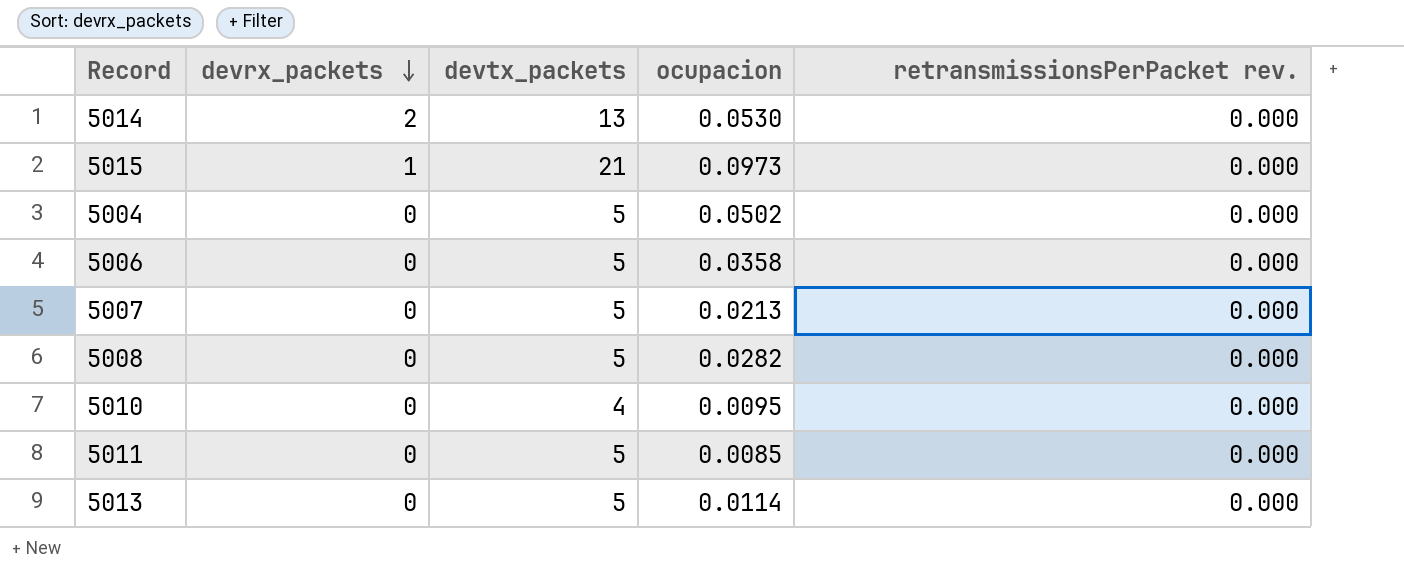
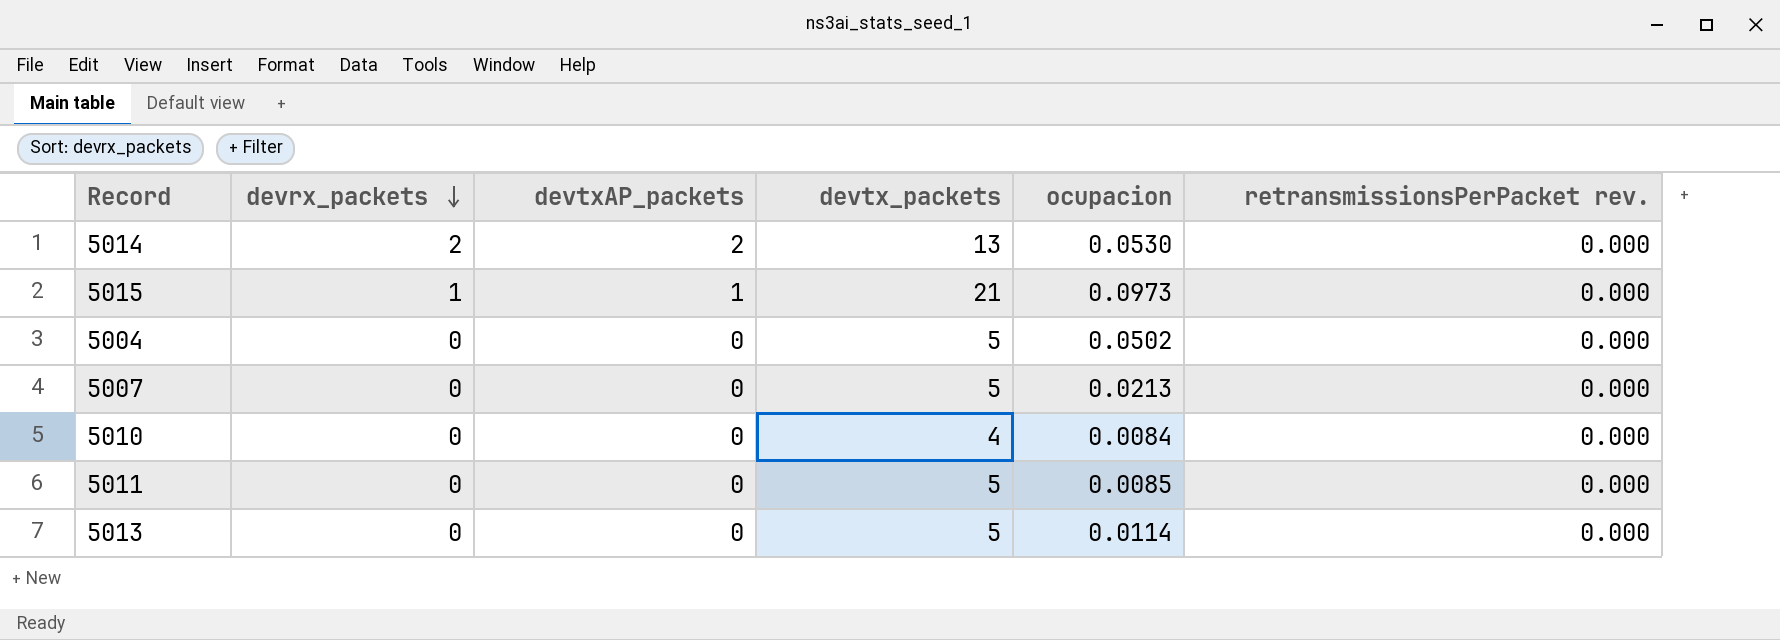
column devtxAP_packets | position: none -> 3
row 5006: 0 | 5 | 0.0358 | 0.000 -> none
row 5008: 0 | 5 | 0.0282 | 0.000 -> none
5010 | ocupacion: 0.0095 -> 0.0084

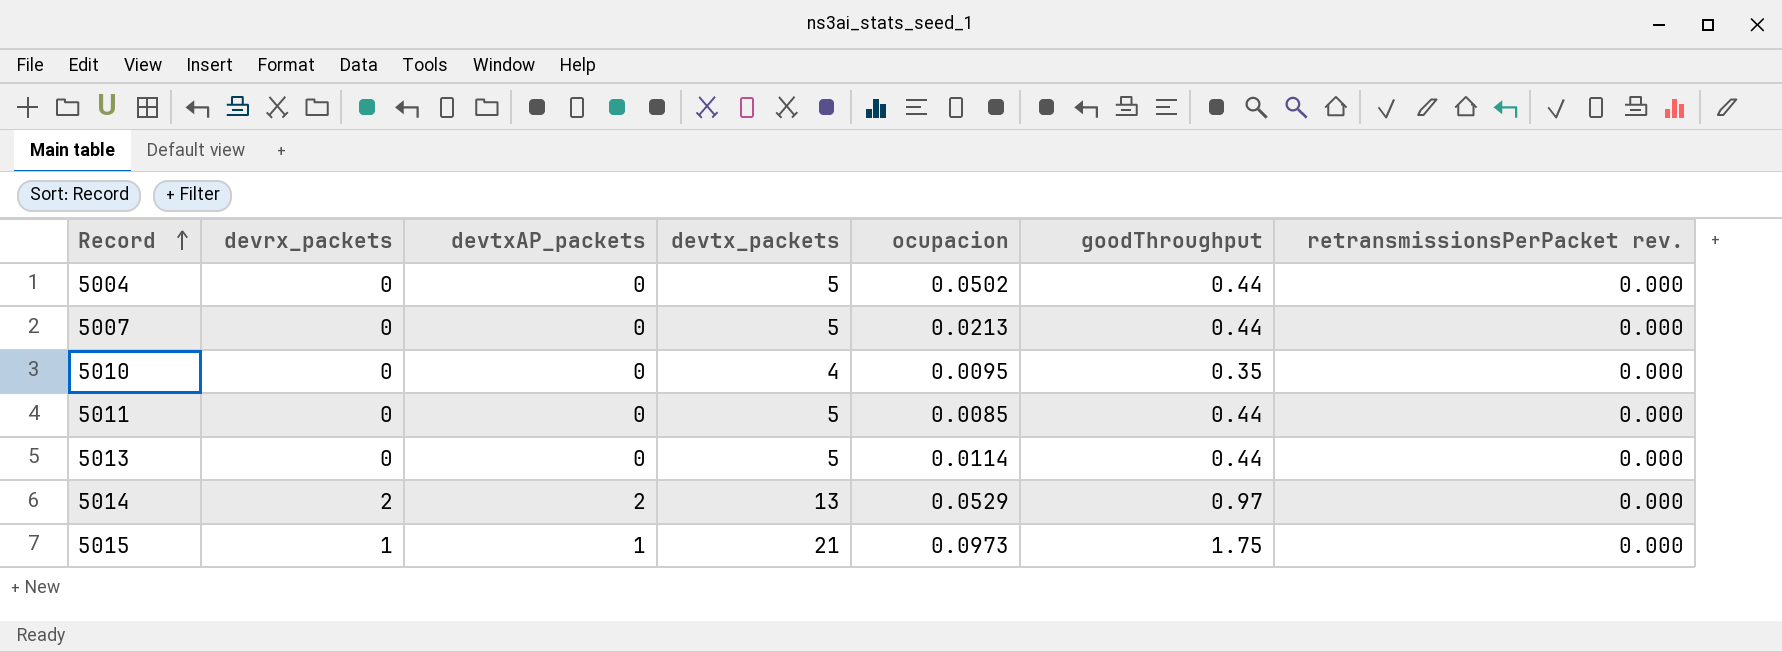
row order: devrx_packets descending -> Record ascending
column goodThroughput | position: none -> 6
5010 | ocupacion: 0.0084 -> 0.0095
5014 | ocupacion: 0.0530 -> 0.0529

